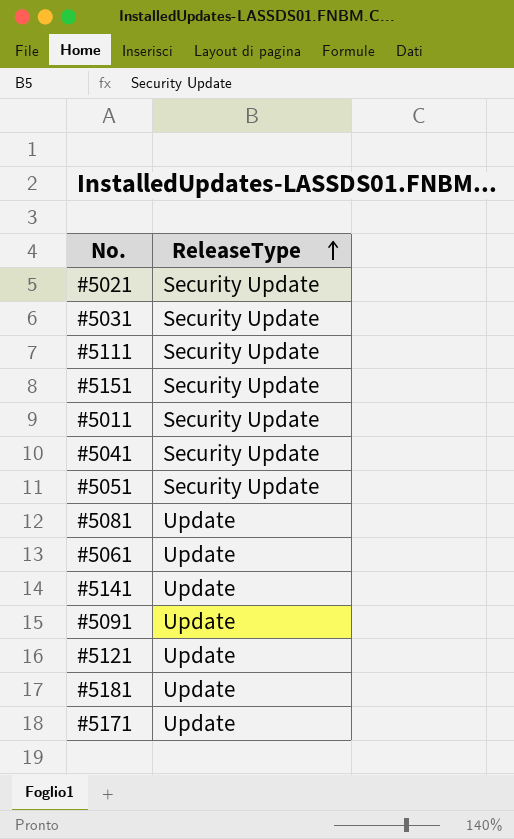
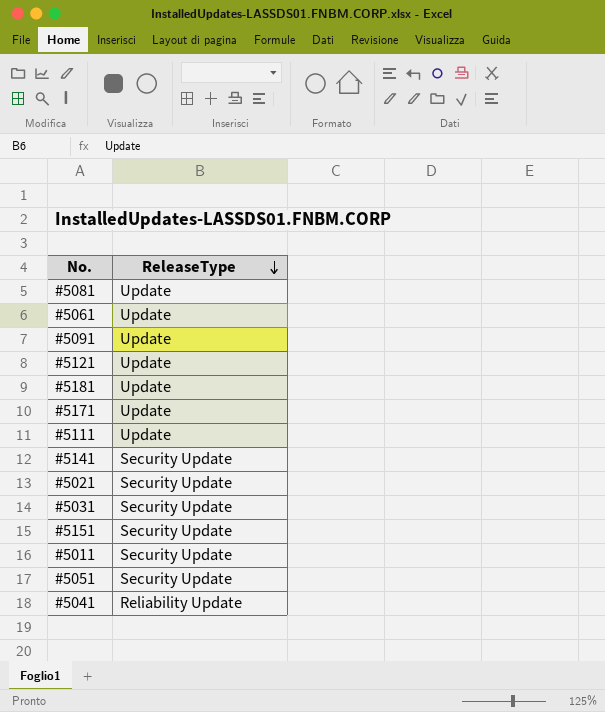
row order: ReleaseType ascending -> ReleaseType descending
#5111 | ReleaseType: Security Update -> Update
#5141 | ReleaseType: Update -> Security Update
#5041 | ReleaseType: Security Update -> Reliability Update

